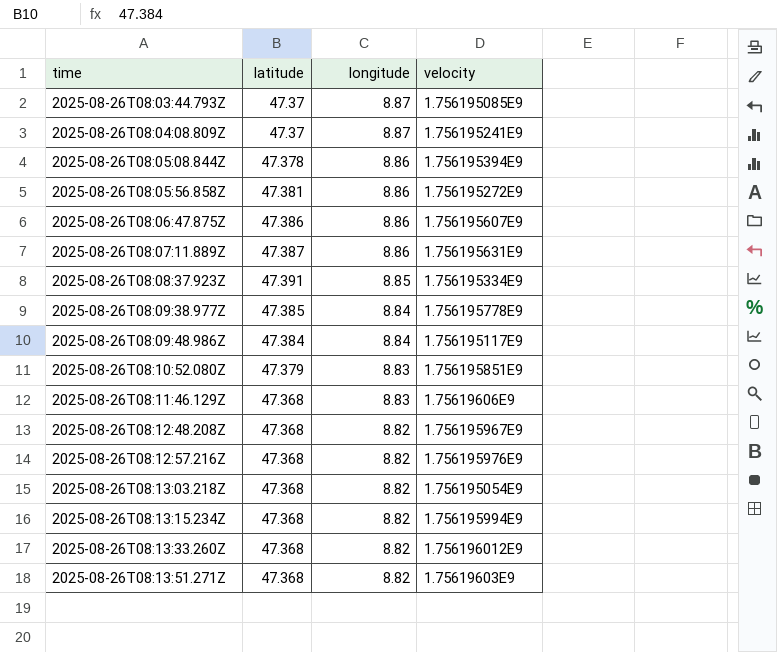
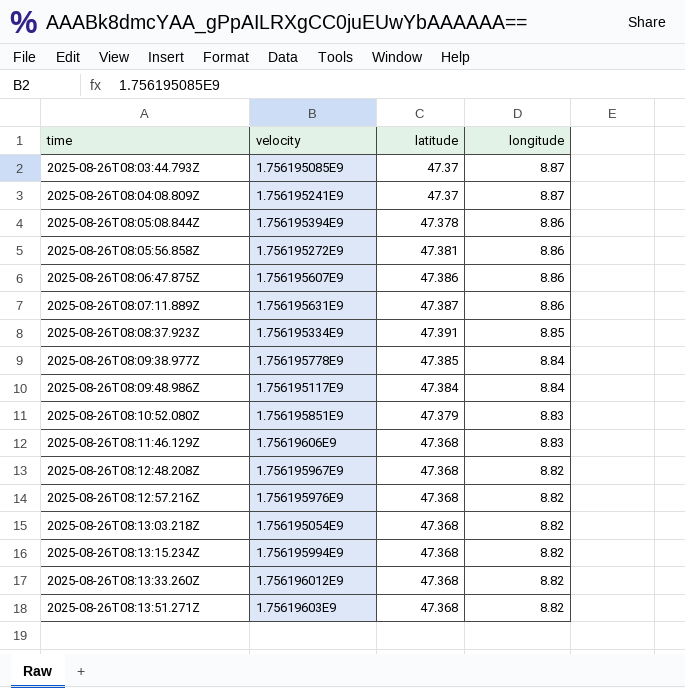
column velocity | position: 4 -> 2

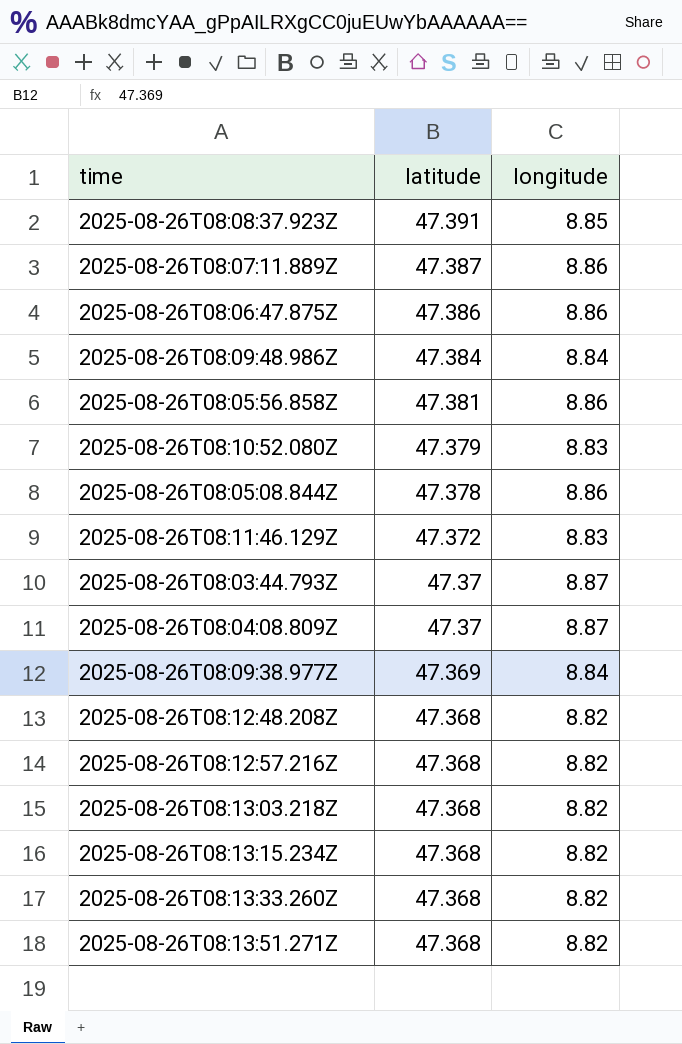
row order: time ascending -> latitude descending
column velocity | position: 2 -> none
2025-08-26T08:11:46.129Z | latitude: 47.368 -> 47.372
2025-08-26T08:09:38.977Z | latitude: 47.385 -> 47.369

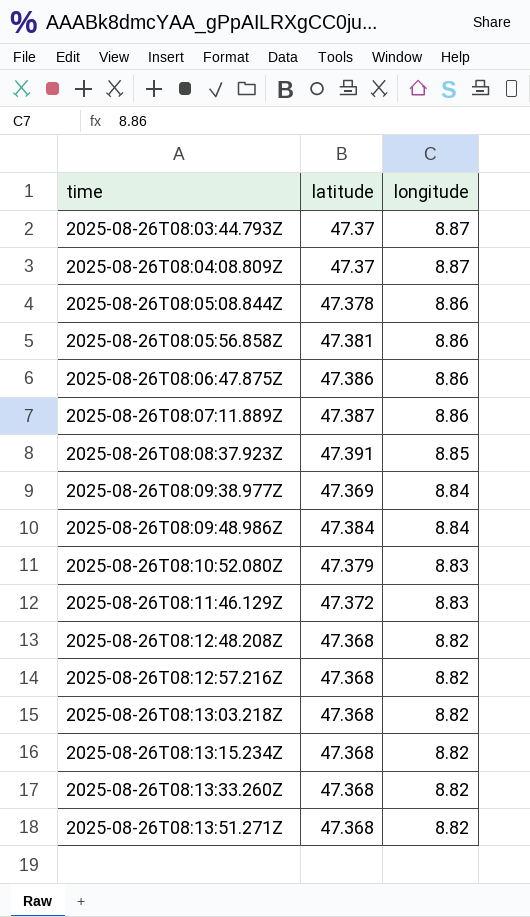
row order: latitude descending -> time ascending

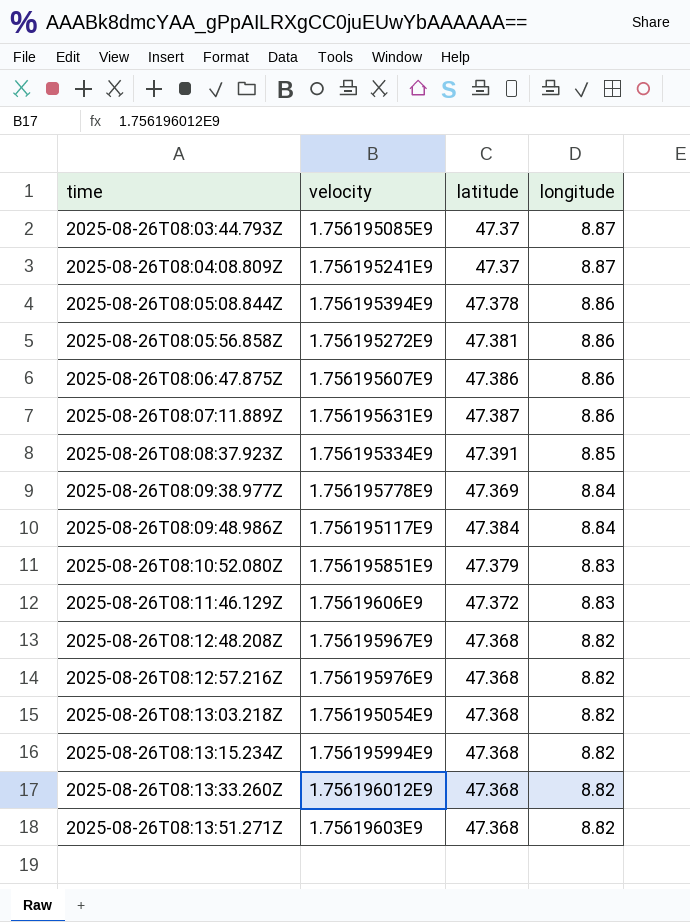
column velocity | position: none -> 2

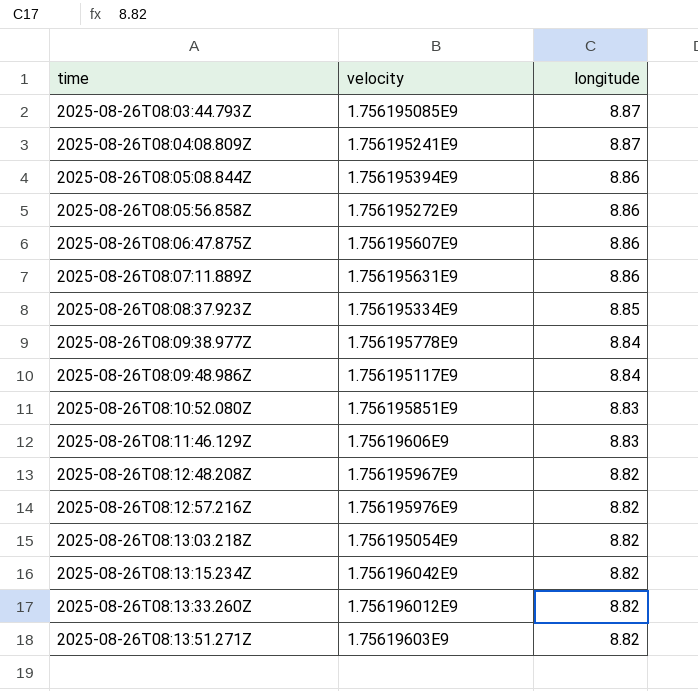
column latitude | position: 3 -> none
2025-08-26T08:13:15.234Z | velocity: 1.756195994E9 -> 1.756196042E9

